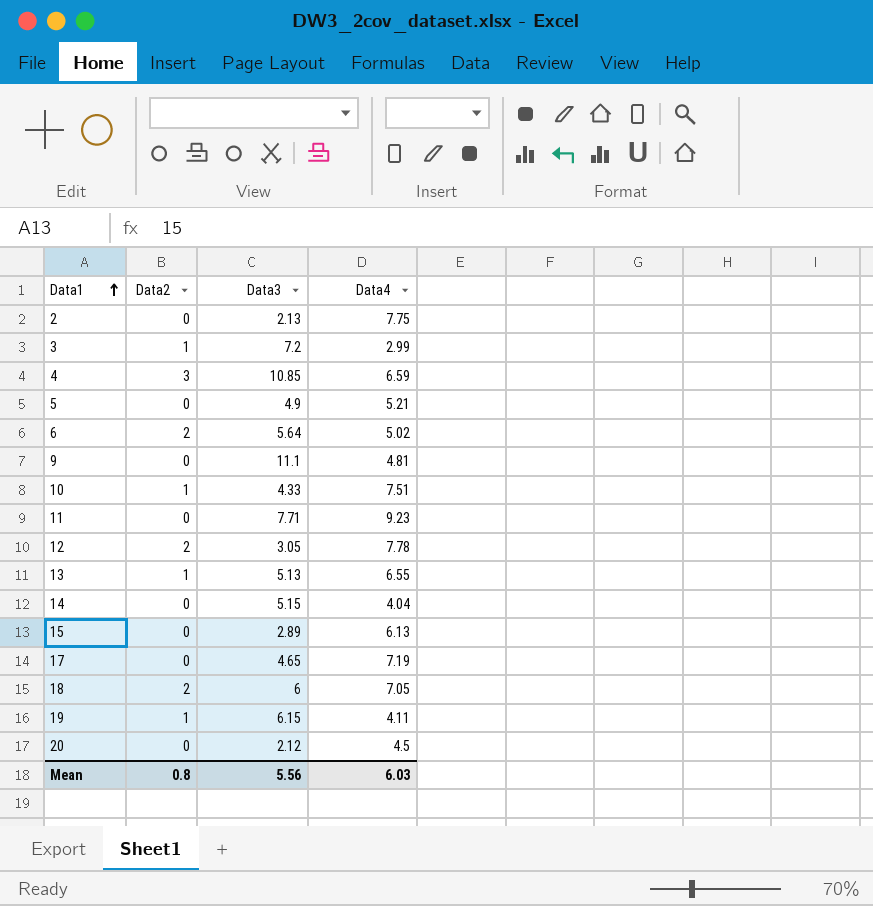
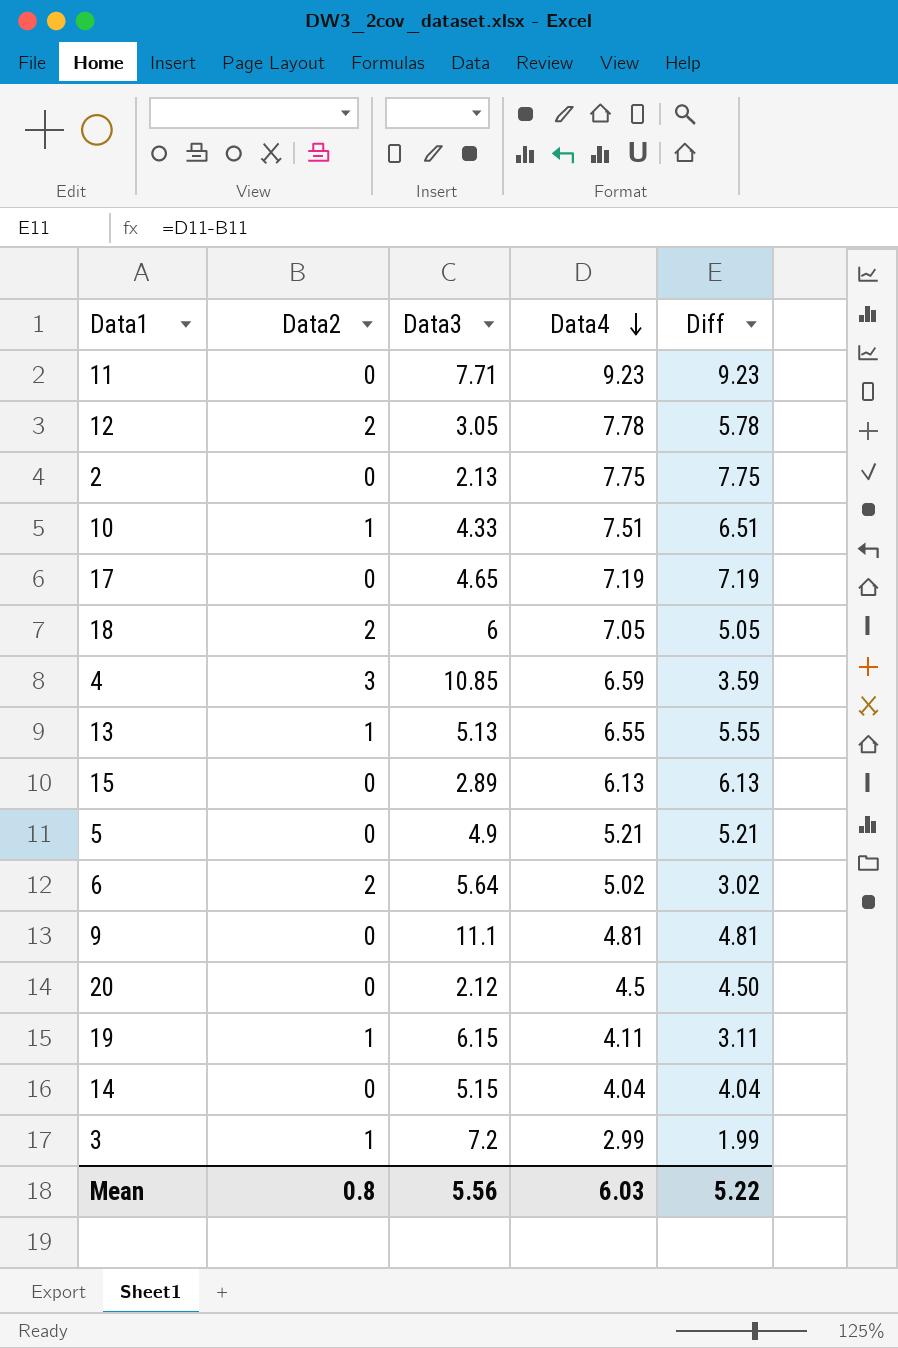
row order: Data1 ascending -> Data4 descending
column Diff | formula: none -> [Data4] - [Data2]

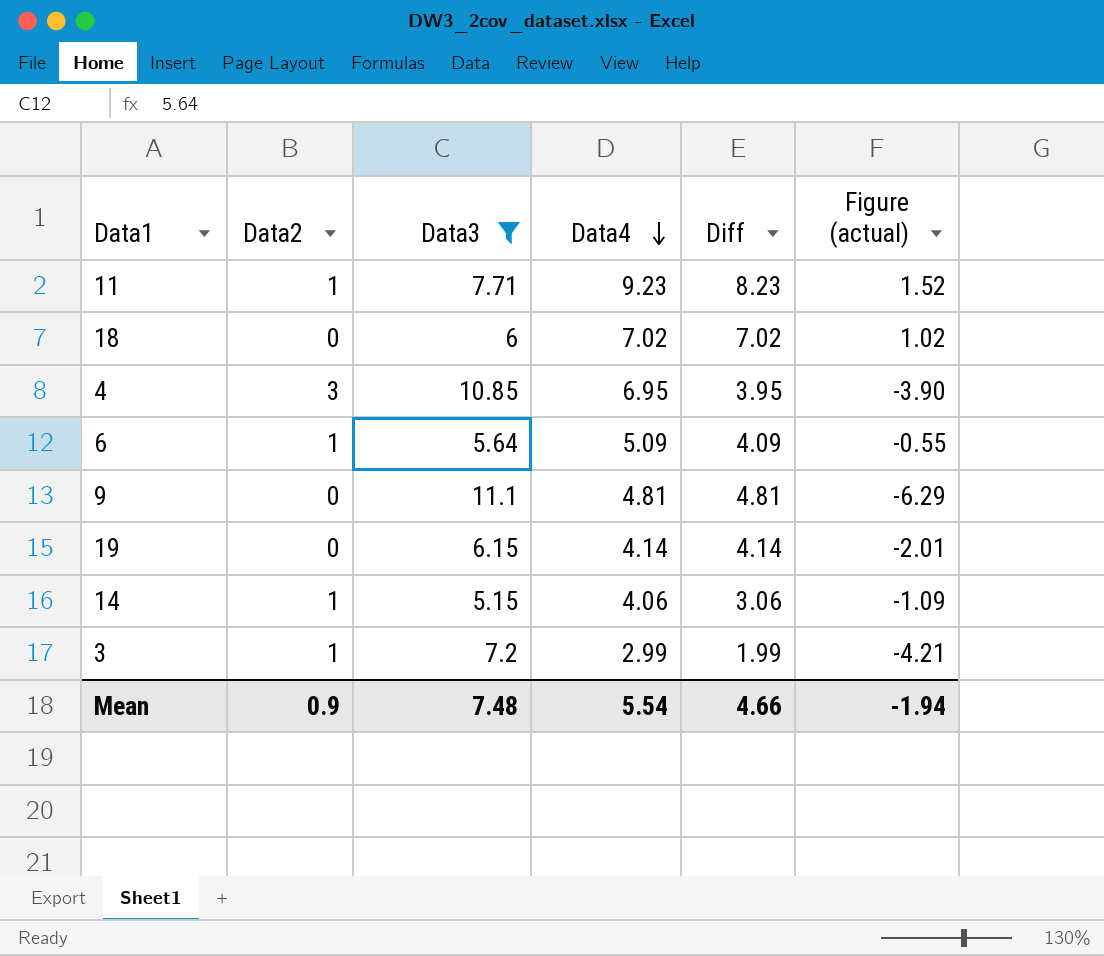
filter: none -> Data3 >= 5.15
column Figure (actual) | formula: none -> [Data4] - [Data3]
11 | Data2: 0 -> 1
11 | Diff: 9.23 -> 8.23
18 | Data2: 2 -> 0
18 | Data4: 7.05 -> 7.02
18 | Diff: 5.05 -> 7.02
4 | Data4: 6.59 -> 6.95
4 | Diff: 3.59 -> 3.95
6 | Data2: 2 -> 1
6 | Data4: 5.02 -> 5.09
6 | Diff: 3.02 -> 4.09
19 | Data2: 1 -> 0
19 | Data4: 4.11 -> 4.14
19 | Diff: 3.11 -> 4.14
14 | Data2: 0 -> 1
14 | Data4: 4.04 -> 4.06
14 | Diff: 4.04 -> 3.06
Mean | Data2: 0.8 -> 0.9
Mean | Data3: 5.56 -> 7.48
Mean | Data4: 6.03 -> 5.54
Mean | Diff: 5.22 -> 4.66

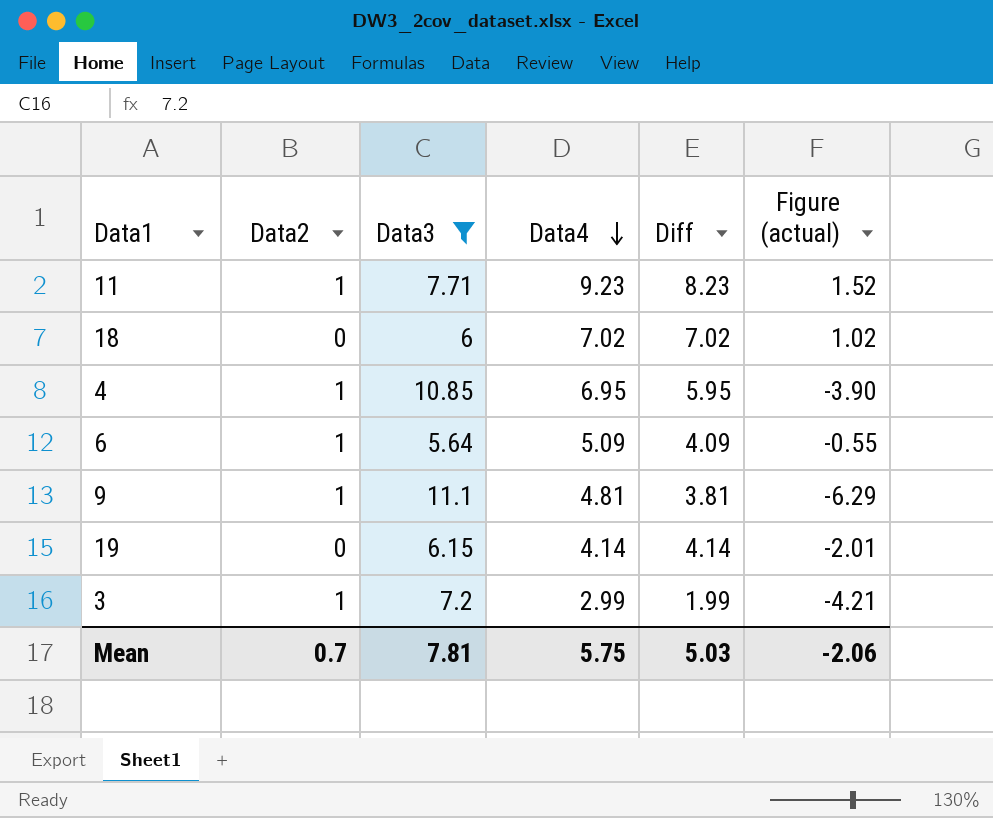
row 14: 1 | 5.15 | 4.06 | 3.06 | -1.09 -> none
4 | Data2: 3 -> 1
4 | Diff: 3.95 -> 5.95
9 | Data2: 0 -> 1
9 | Diff: 4.81 -> 3.81
Mean | Data2: 0.9 -> 0.7
Mean | Data3: 7.48 -> 7.81
Mean | Data4: 5.54 -> 5.75
Mean | Diff: 4.66 -> 5.03
Mean | Figure (actual): -1.94 -> -2.06

